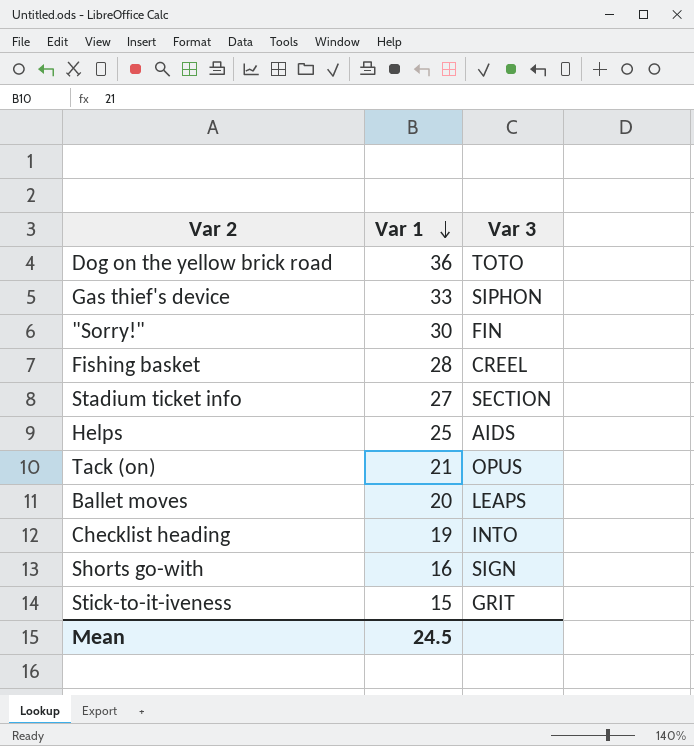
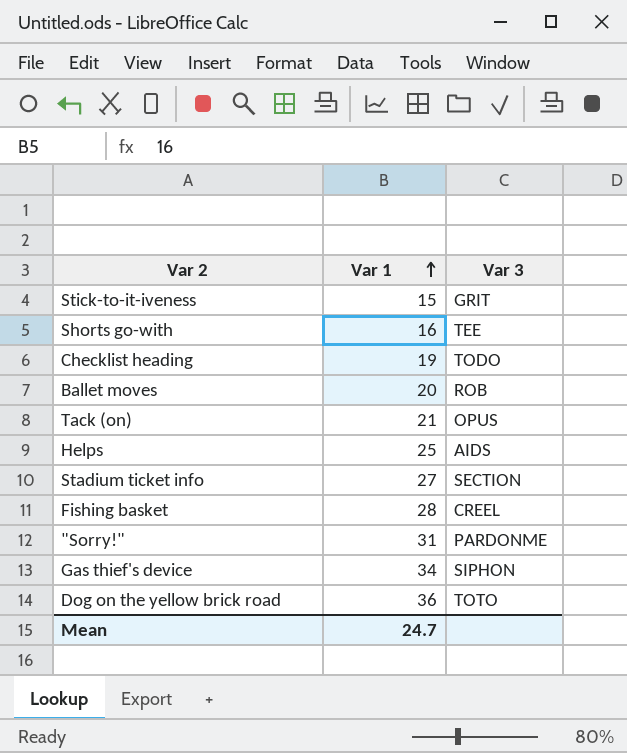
row order: Var 1 descending -> Var 1 ascending
Shorts go-with | Var 3: SIGN -> TEE
Checklist heading | Var 3: INTO -> TODO
Ballet moves | Var 3: LEAPS -> ROB
"Sorry!" | Var 1: 30 -> 31
"Sorry!" | Var 3: FIN -> PARDONME
Gas thief's device | Var 1: 33 -> 34
Mean | Var 1: 24.5 -> 24.7

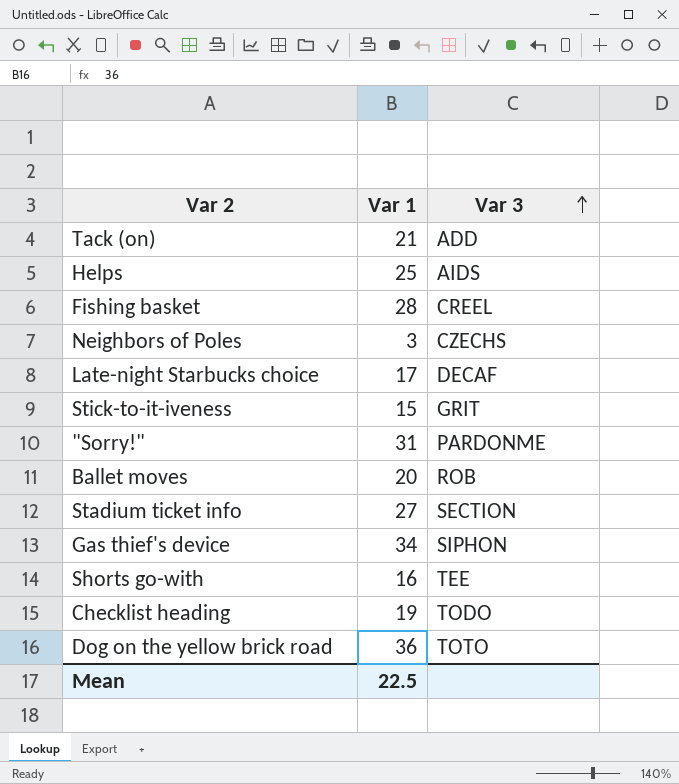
row order: Var 1 ascending -> Var 3 ascending
Tack (on) | Var 3: OPUS -> ADD
row Neighbors of Poles: none -> 3 | CZECHS
row Late-night Starbucks choice: none -> 17 | DECAF
Mean | Var 1: 24.7 -> 22.5

